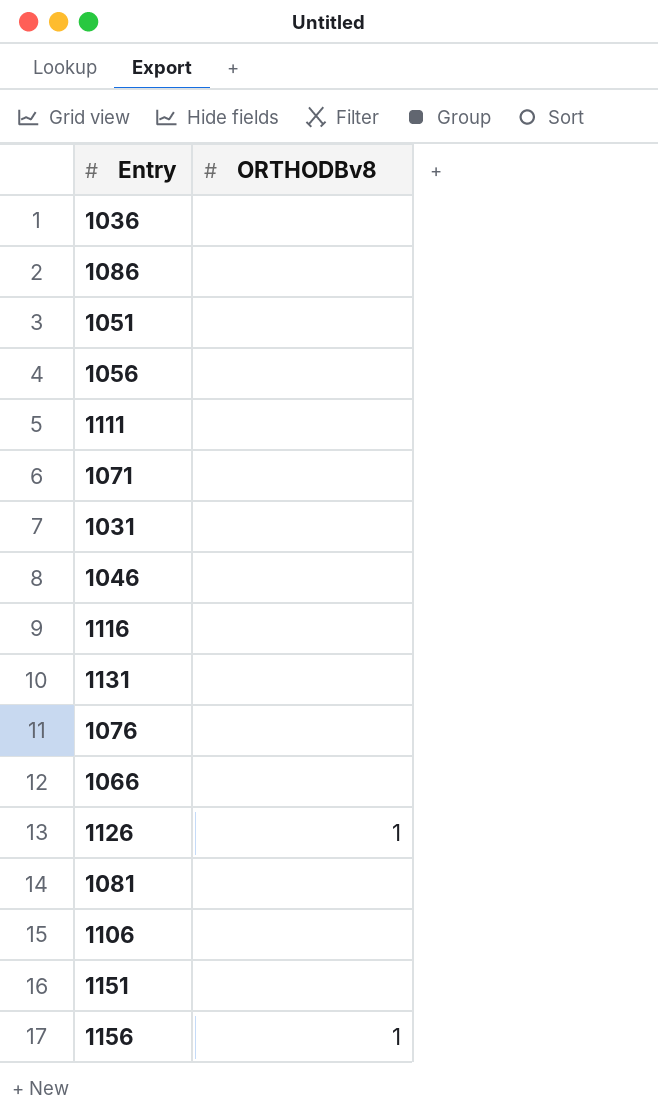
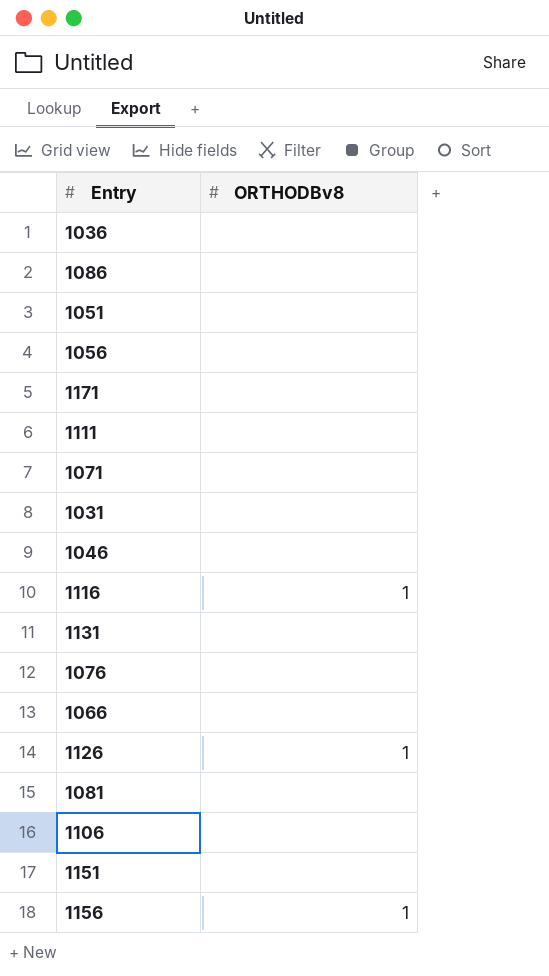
row 1171: none -> none
1116 | ORTHODBv8: none -> 1

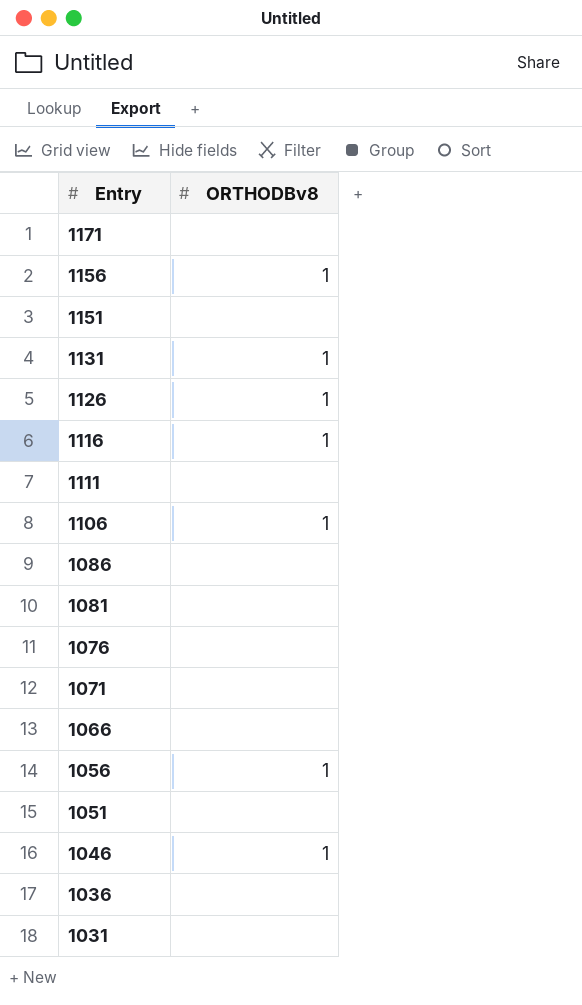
row order: none -> Entry descending
1131 | ORTHODBv8: none -> 1
1106 | ORTHODBv8: none -> 1
1056 | ORTHODBv8: none -> 1
1046 | ORTHODBv8: none -> 1

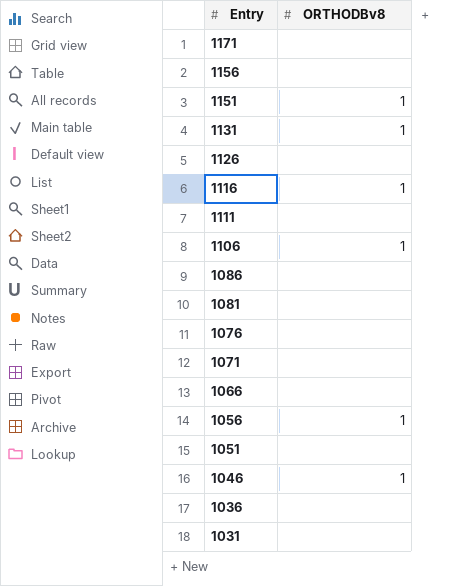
1156 | ORTHODBv8: 1 -> none
1151 | ORTHODBv8: none -> 1
1126 | ORTHODBv8: 1 -> none

